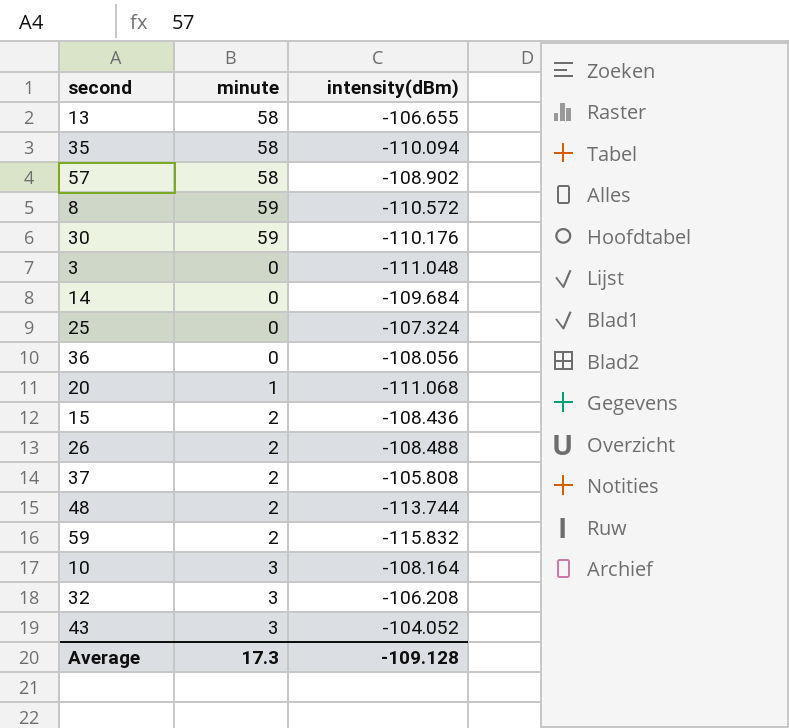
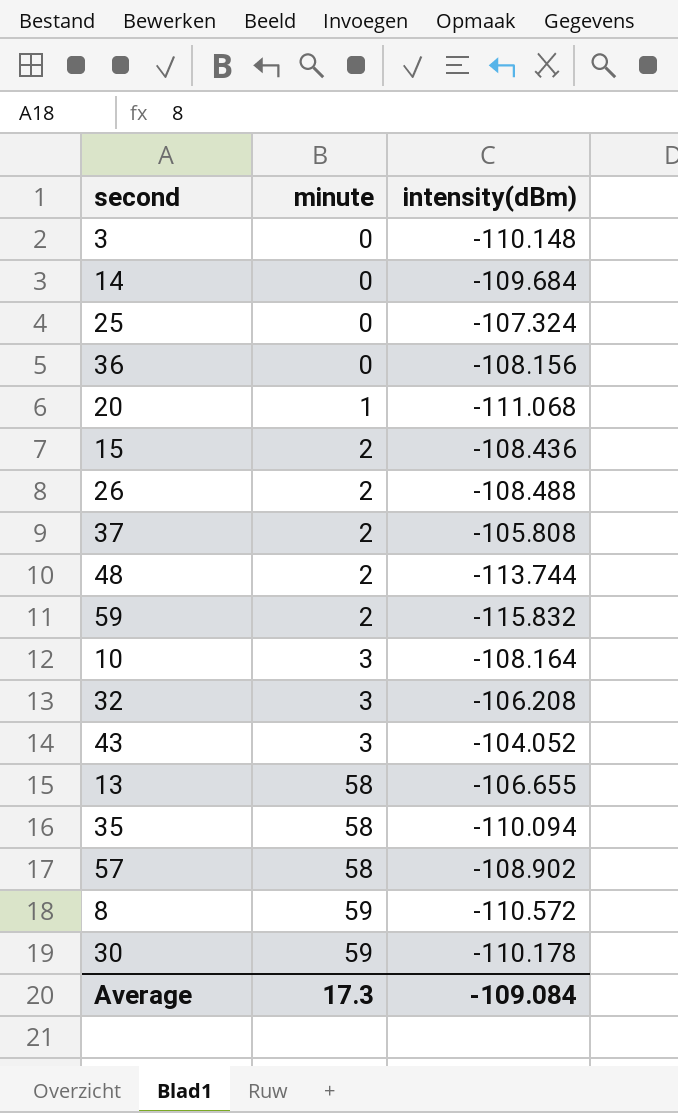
row order: none -> minute ascending
3 | intensity(dBm): -111.048 -> -110.148
36 | intensity(dBm): -108.056 -> -108.156
30 | intensity(dBm): -110.176 -> -110.178
Average | intensity(dBm): -109.128 -> -109.084

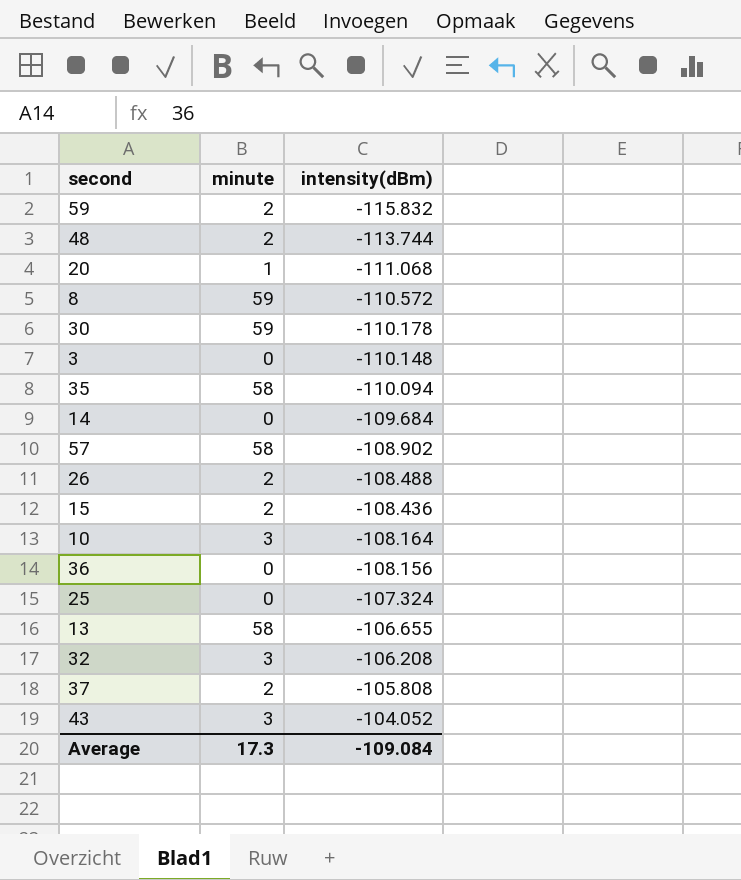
row order: minute ascending -> intensity(dBm) ascending

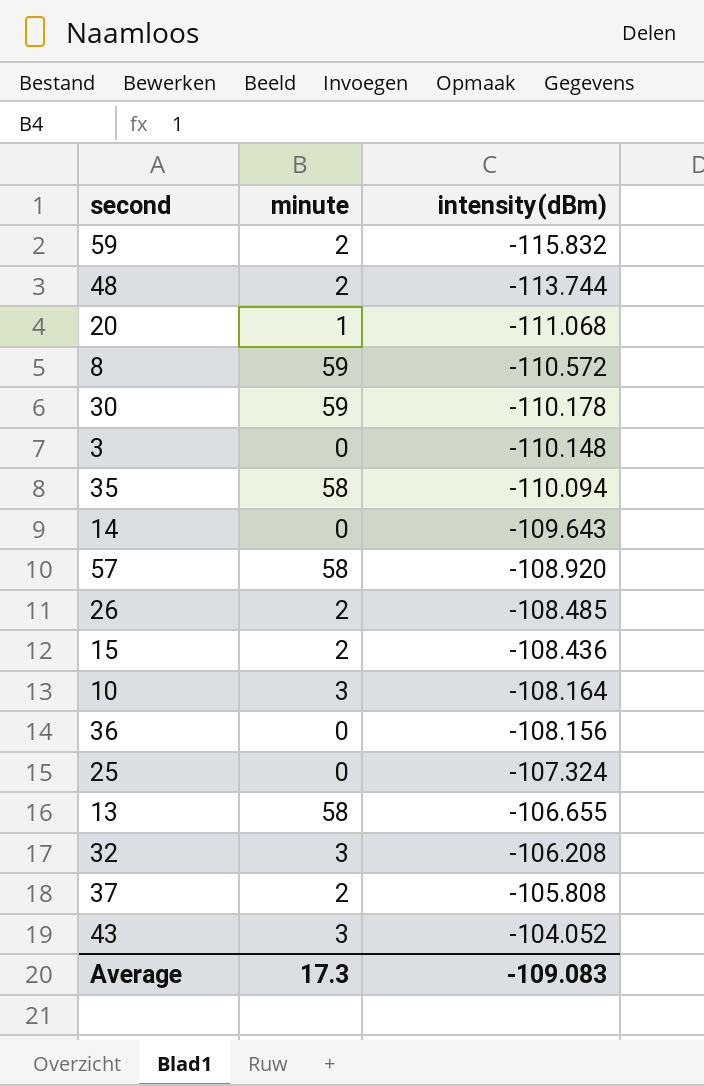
14 | intensity(dBm): -109.684 -> -109.643
57 | intensity(dBm): -108.902 -> -108.920
26 | intensity(dBm): -108.488 -> -108.485
Average | intensity(dBm): -109.084 -> -109.083

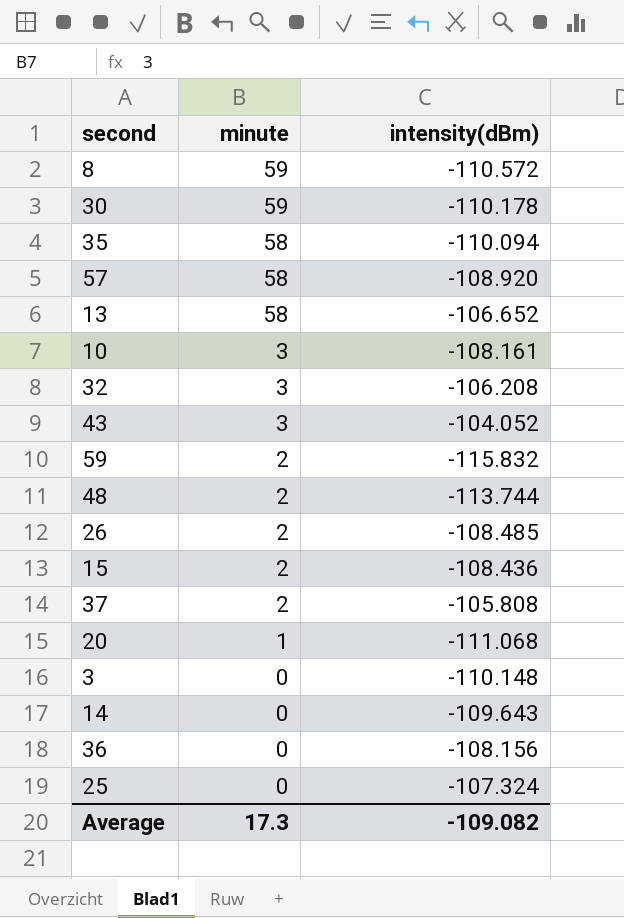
row order: intensity(dBm) ascending -> minute descending
13 | intensity(dBm): -106.655 -> -106.652
10 | intensity(dBm): -108.164 -> -108.161
Average | intensity(dBm): -109.083 -> -109.082

